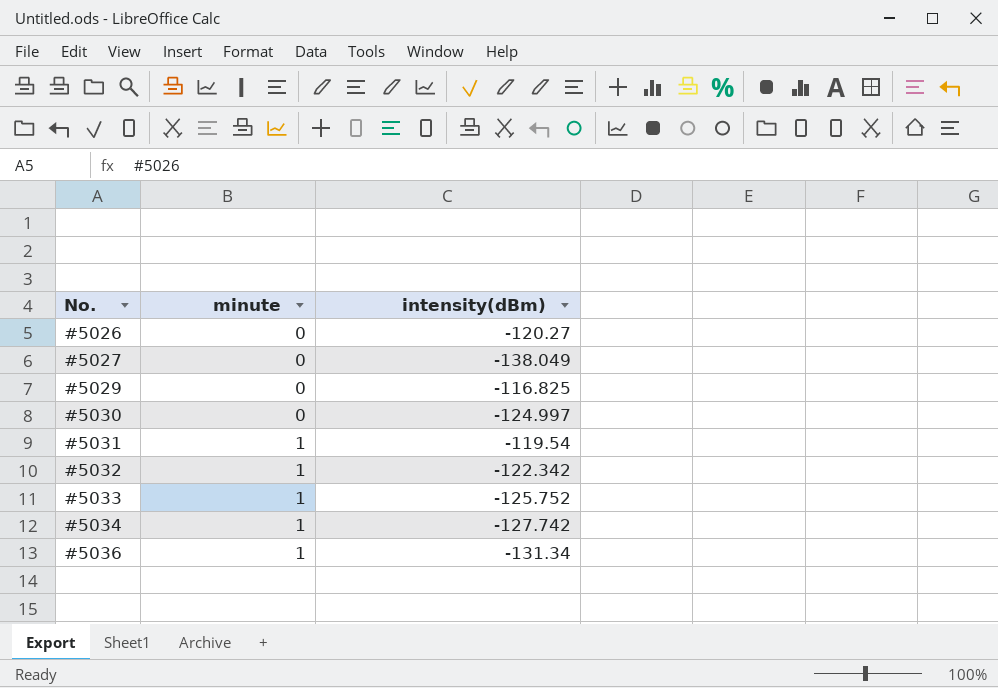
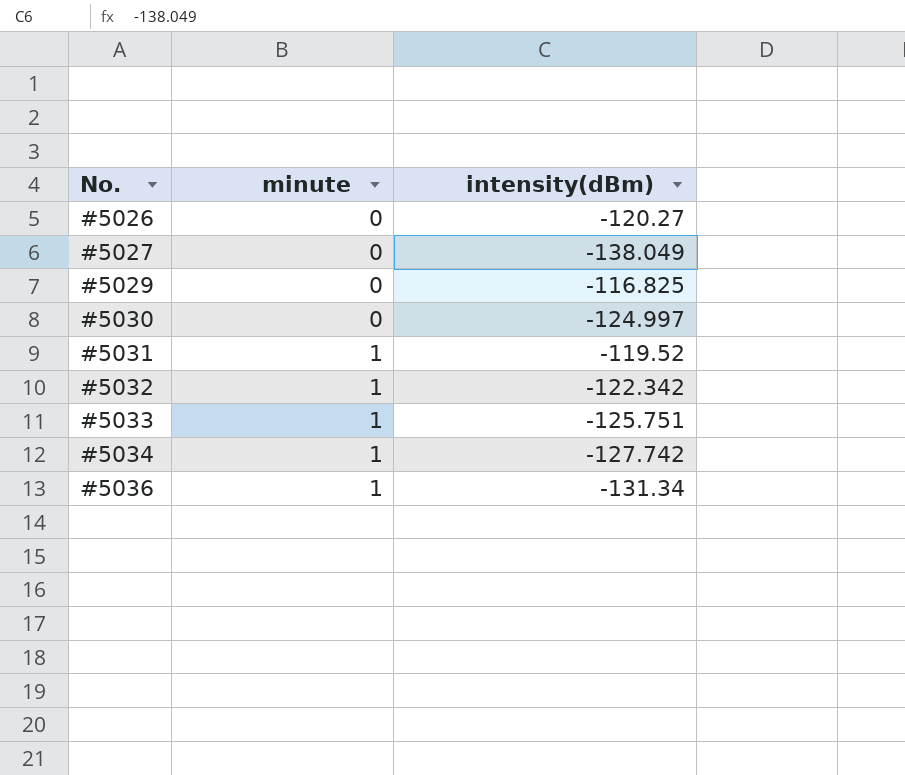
#5031 | intensity(dBm): -119.54 -> -119.52
#5033 | intensity(dBm): -125.752 -> -125.751

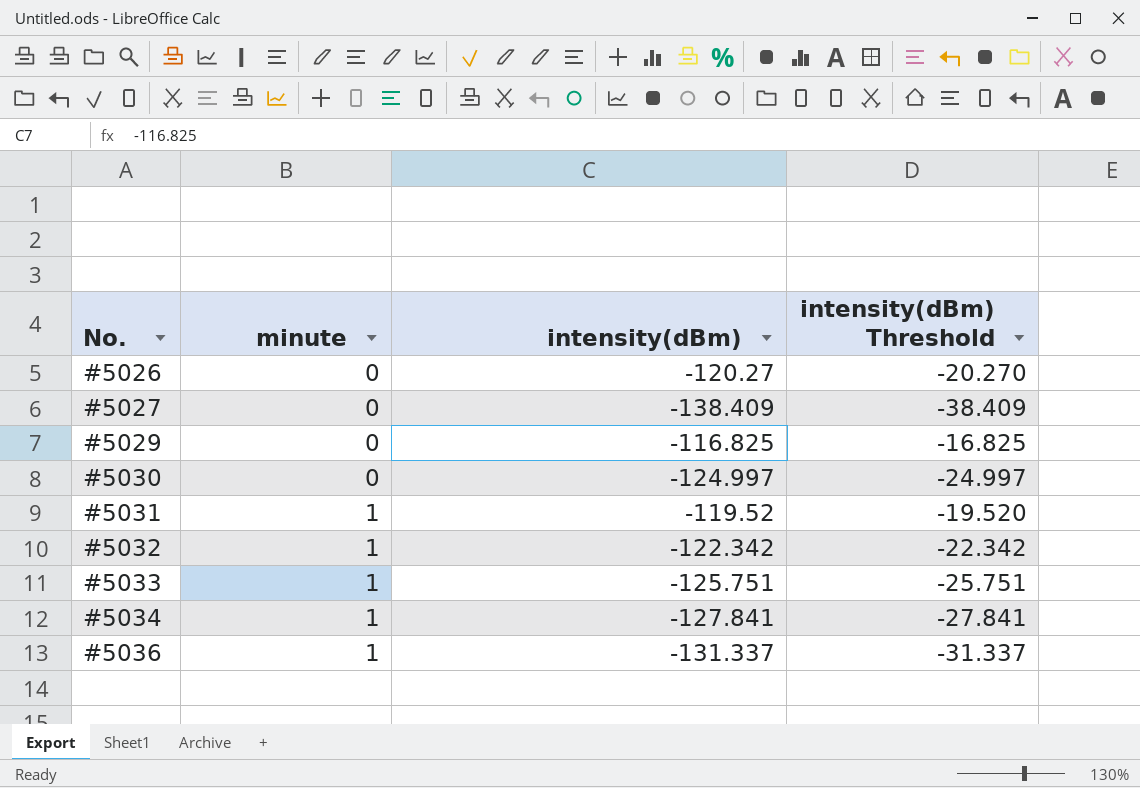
column intensity(dBm) Threshold | formula: none -> [intensity(dBm)] + 100
#5027 | intensity(dBm): -138.049 -> -138.409
#5034 | intensity(dBm): -127.742 -> -127.841
#5036 | intensity(dBm): -131.34 -> -131.337

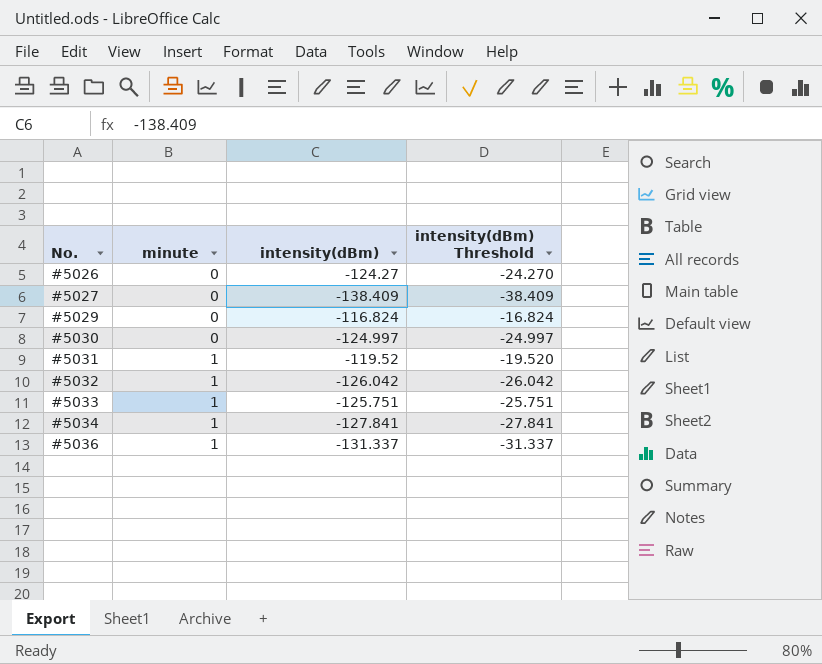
#5026 | intensity(dBm): -120.27 -> -124.27
#5026 | intensity(dBm) Threshold: -20.270 -> -24.270
#5029 | intensity(dBm): -116.825 -> -116.824
#5029 | intensity(dBm) Threshold: -16.825 -> -16.824
#5032 | intensity(dBm): -122.342 -> -126.042
#5032 | intensity(dBm) Threshold: -22.342 -> -26.042

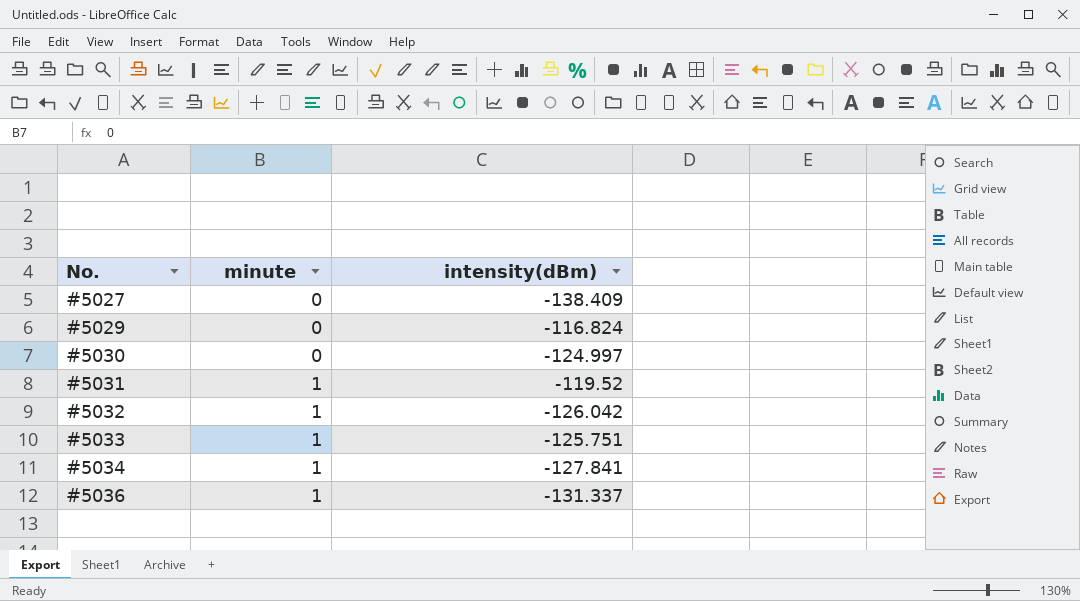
column intensity(dBm) Threshold | formula: [intensity(dBm)] + 100 -> none
row #5026: 0 | -124.27 | -24.270 -> none

